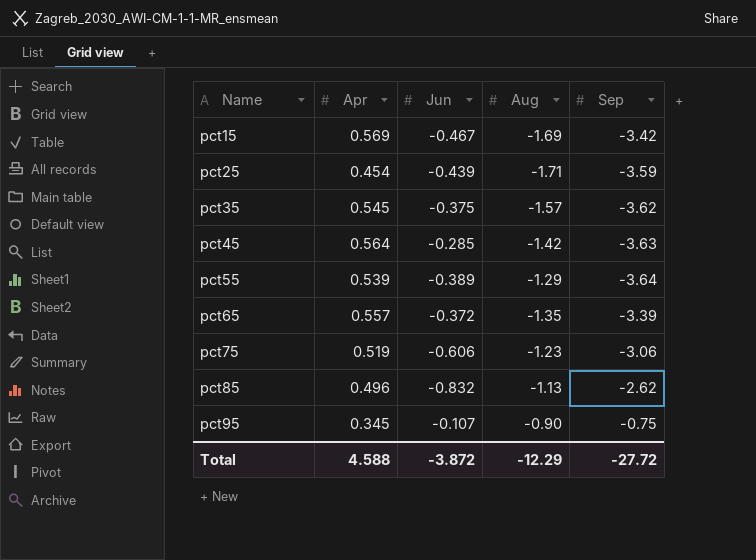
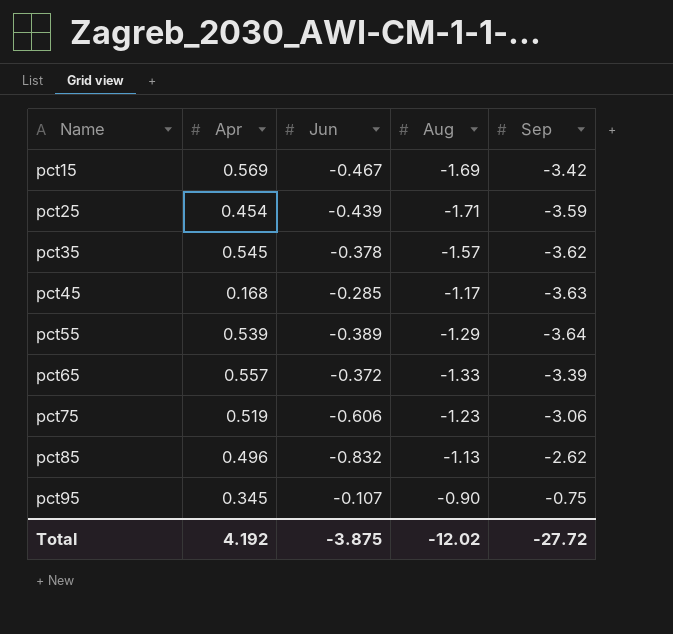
pct35 | Jun: -0.375 -> -0.378
pct45 | Apr: 0.564 -> 0.168
pct45 | Aug: -1.42 -> -1.17
pct65 | Aug: -1.35 -> -1.33
Total | Apr: 4.588 -> 4.192
Total | Jun: -3.872 -> -3.875
Total | Aug: -12.29 -> -12.02

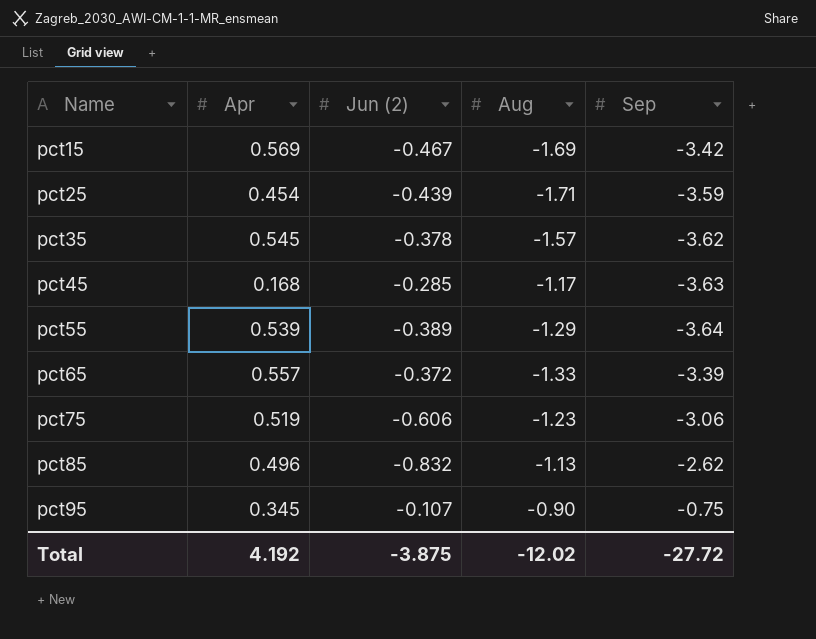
column name: Jun -> Jun (2)

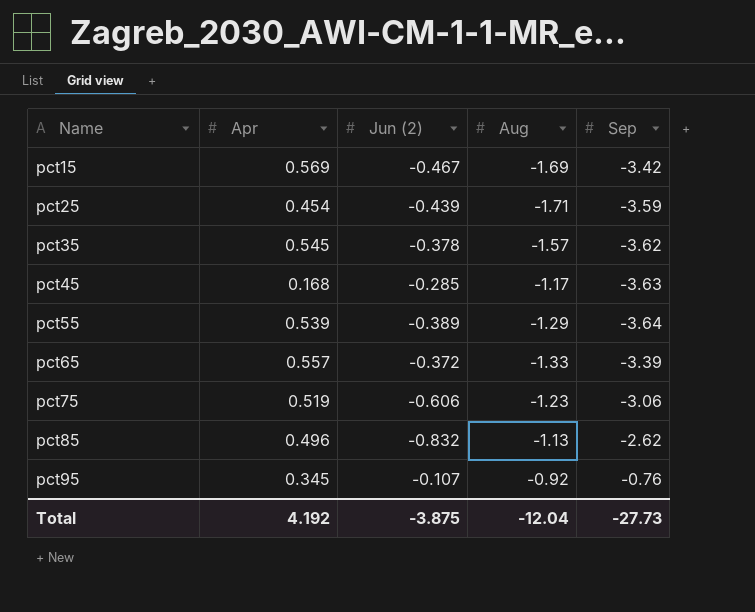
pct95 | Aug: -0.90 -> -0.92
pct95 | Sep: -0.75 -> -0.76
Total | Aug: -12.02 -> -12.04
Total | Sep: -27.72 -> -27.73

